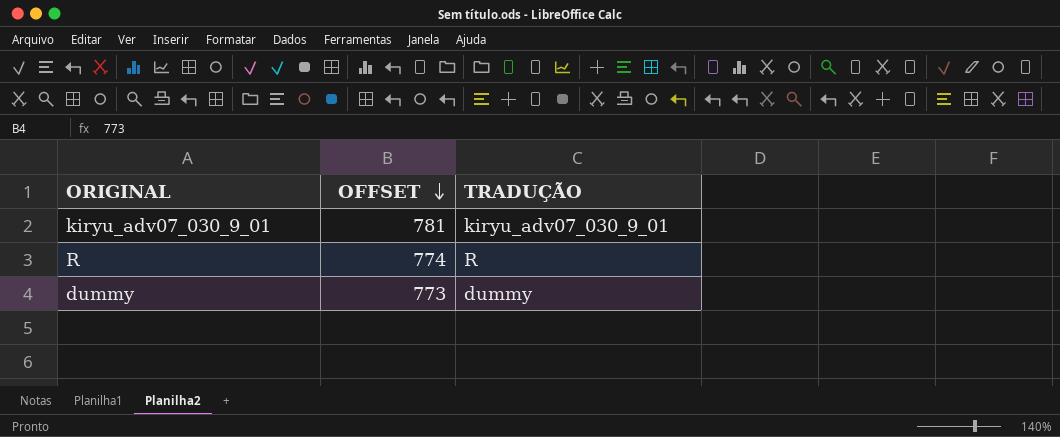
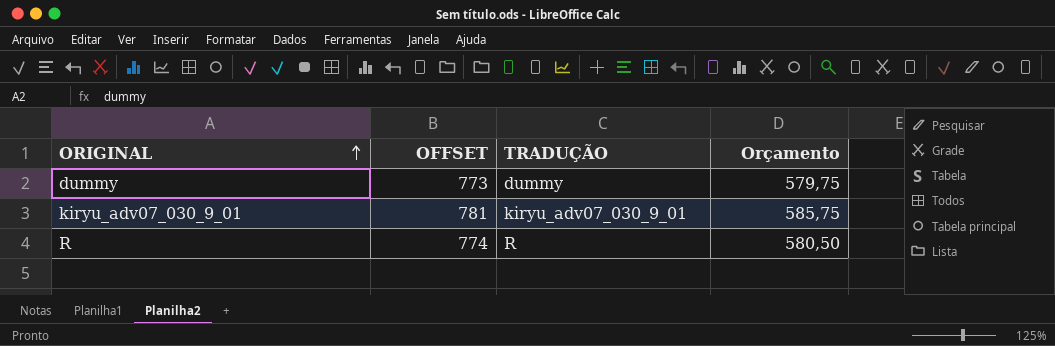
row order: OFFSET descending -> ORIGINAL ascending
column Orçamento | formula: none -> [OFFSET] * 0,75

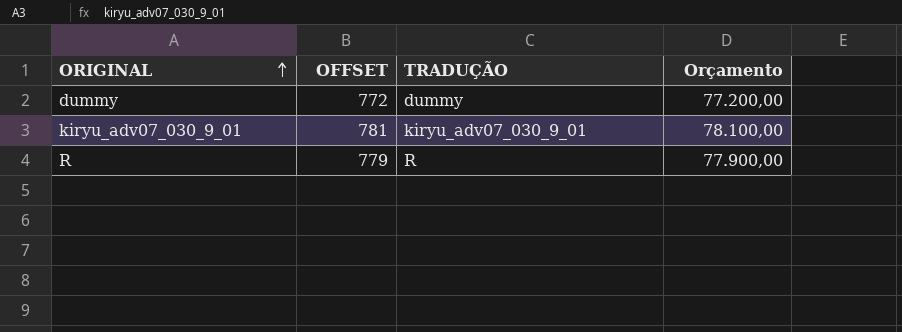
column Orçamento | formula: [OFFSET] * 0,75 -> [OFFSET] * 100
dummy | OFFSET: 773 -> 772
R | OFFSET: 774 -> 779

